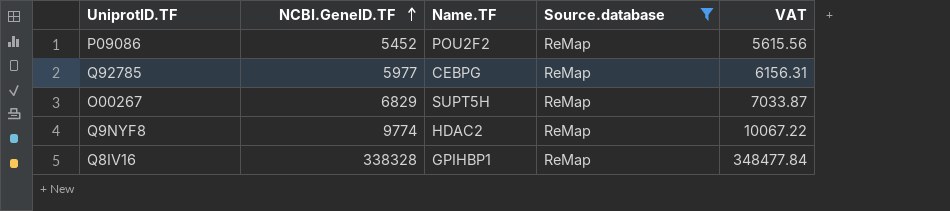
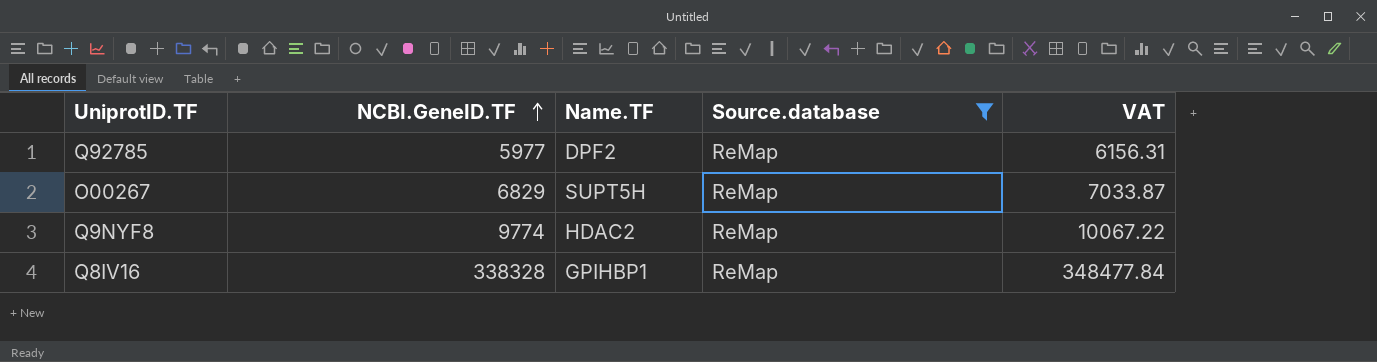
row P09086: 5452 | POU2F2 | ReMap | 5615.56 -> none
Q92785 | Name.TF: CEBPG -> DPF2

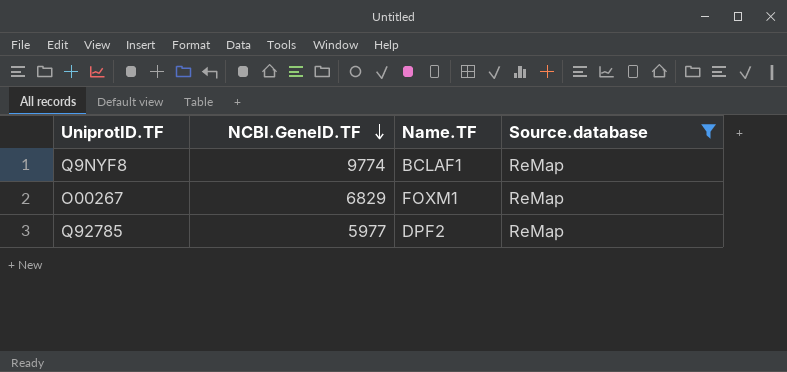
row order: NCBI.GeneID.TF ascending -> NCBI.GeneID.TF descending
column VAT | formula: [NCBI.GeneID.TF] * 1.03 -> none
row Q8IV16: 338328 | GPIHBP1 | ReMap | 348477.84 -> none
Q9NYF8 | Name.TF: HDAC2 -> BCLAF1
O00267 | Name.TF: SUPT5H -> FOXM1

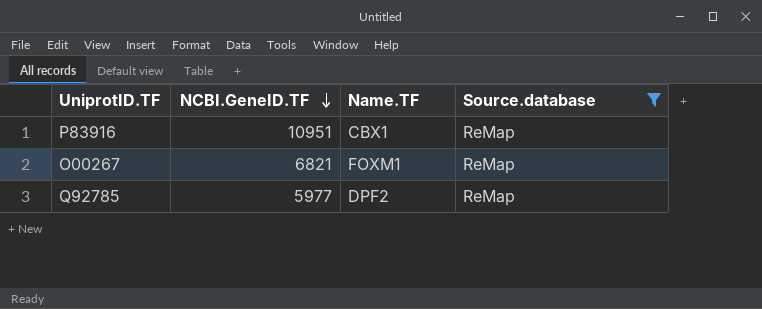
row Q9NYF8: 9774 | BCLAF1 | ReMap -> none
row P83916: none -> 10951 | CBX1 | ReMap
O00267 | NCBI.GeneID.TF: 6829 -> 6821

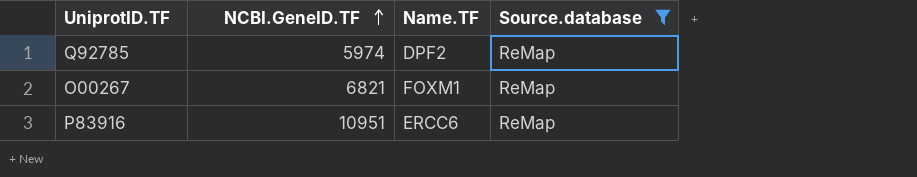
row order: NCBI.GeneID.TF descending -> NCBI.GeneID.TF ascending
Q92785 | NCBI.GeneID.TF: 5977 -> 5974
P83916 | Name.TF: CBX1 -> ERCC6

